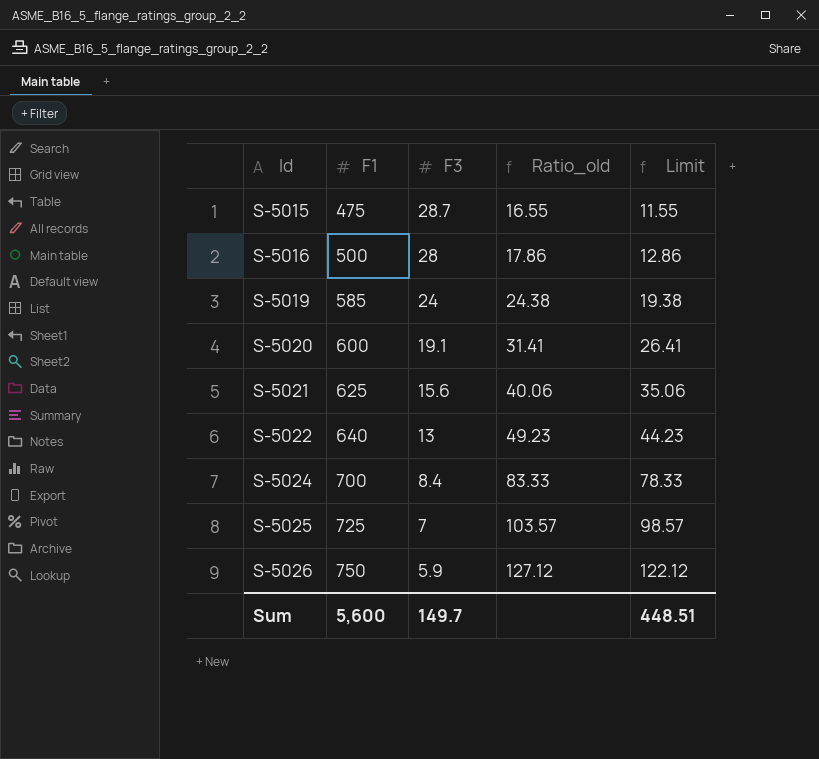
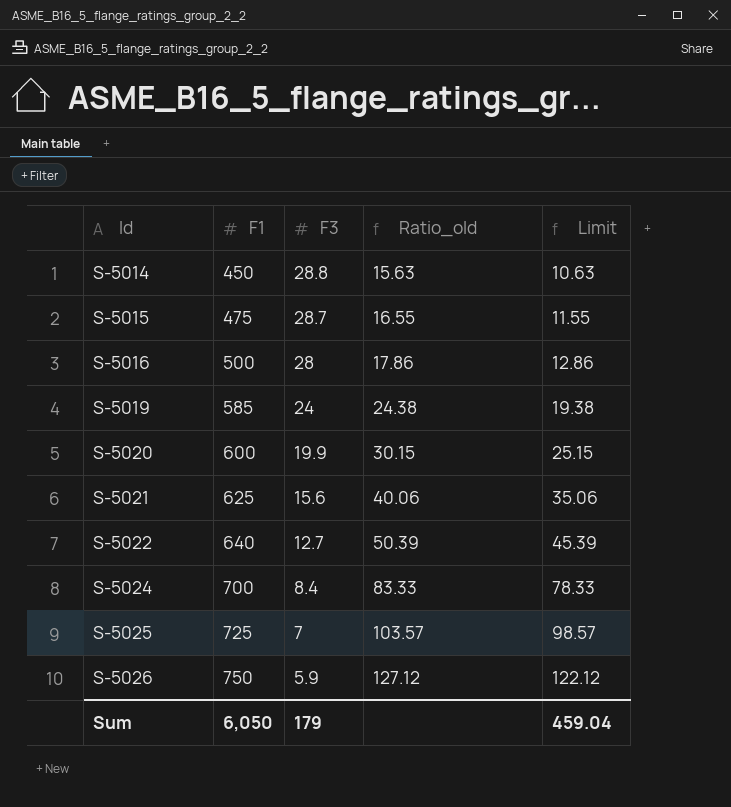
row S-5014: none -> 450 | 28.8 | 15.63 | 10.63
S-5020 | F3: 19.1 -> 19.9
S-5020 | Ratio_old: 31.41 -> 30.15
S-5020 | Limit: 26.41 -> 25.15
S-5022 | F3: 13 -> 12.7
S-5022 | Ratio_old: 49.23 -> 50.39
S-5022 | Limit: 44.23 -> 45.39
Sum | F1: 5,600 -> 6,050
Sum | F3: 149.7 -> 179
Sum | Limit: 448.51 -> 459.04

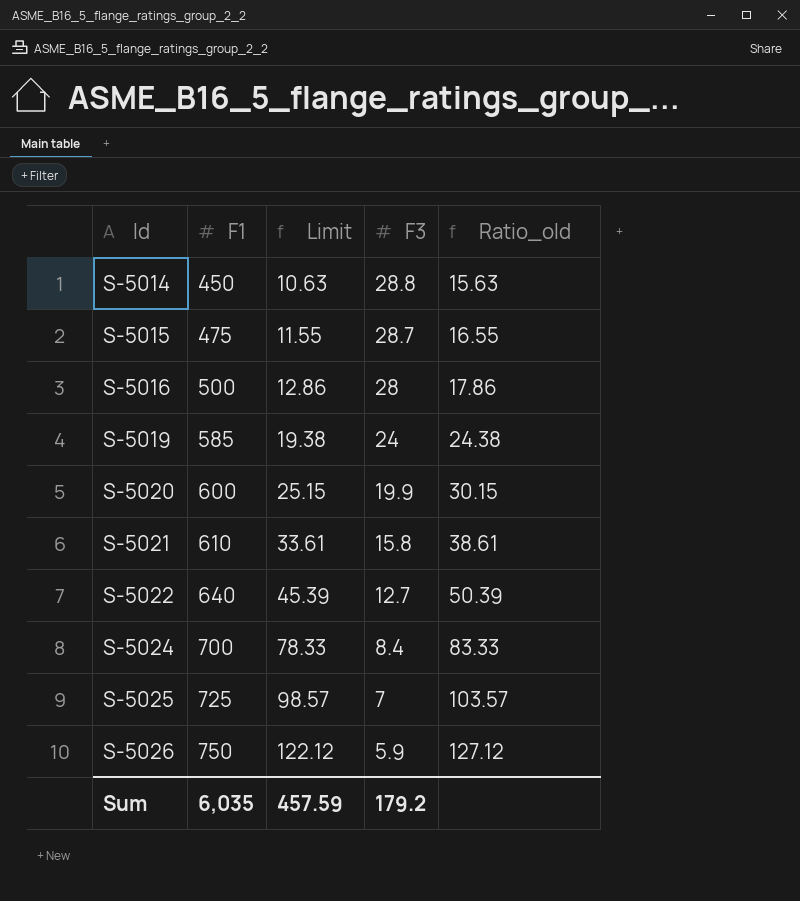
column Limit | position: 5 -> 3
S-5021 | F1: 625 -> 610
S-5021 | Limit: 35.06 -> 33.61
S-5021 | F3: 15.6 -> 15.8
S-5021 | Ratio_old: 40.06 -> 38.61
Sum | F1: 6,050 -> 6,035
Sum | Limit: 459.04 -> 457.59
Sum | F3: 179 -> 179.2

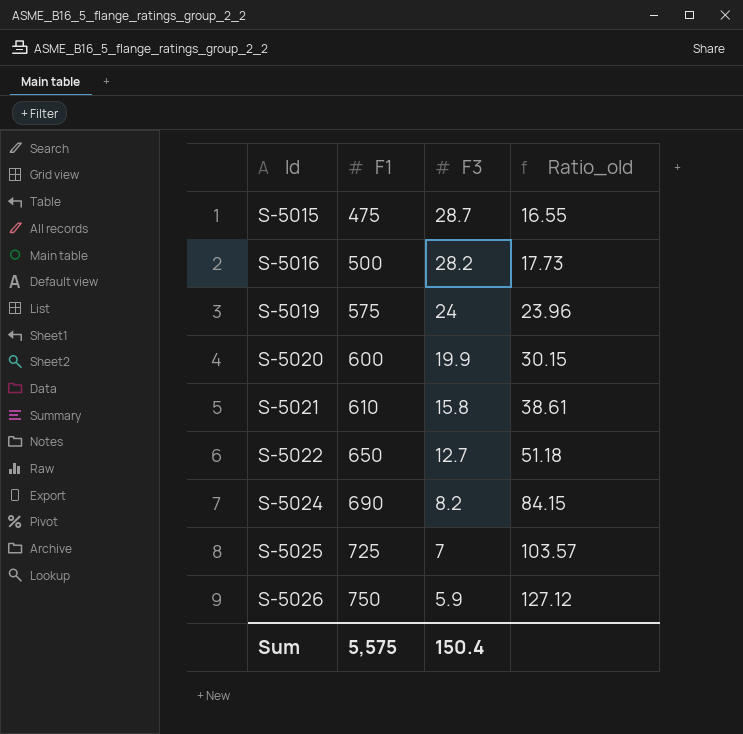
column Limit | formula: [Ratio_old] - 5 -> none
row S-5014: 450 | 10.63 | 28.8 | 15.63 -> none
S-5016 | F3: 28 -> 28.2
S-5016 | Ratio_old: 17.86 -> 17.73
S-5019 | F1: 585 -> 575
S-5019 | Ratio_old: 24.38 -> 23.96
S-5022 | F1: 640 -> 650
S-5022 | Ratio_old: 50.39 -> 51.18
S-5024 | F1: 700 -> 690
S-5024 | F3: 8.4 -> 8.2
S-5024 | Ratio_old: 83.33 -> 84.15
Sum | F1: 6,035 -> 5,575
Sum | F3: 179.2 -> 150.4

